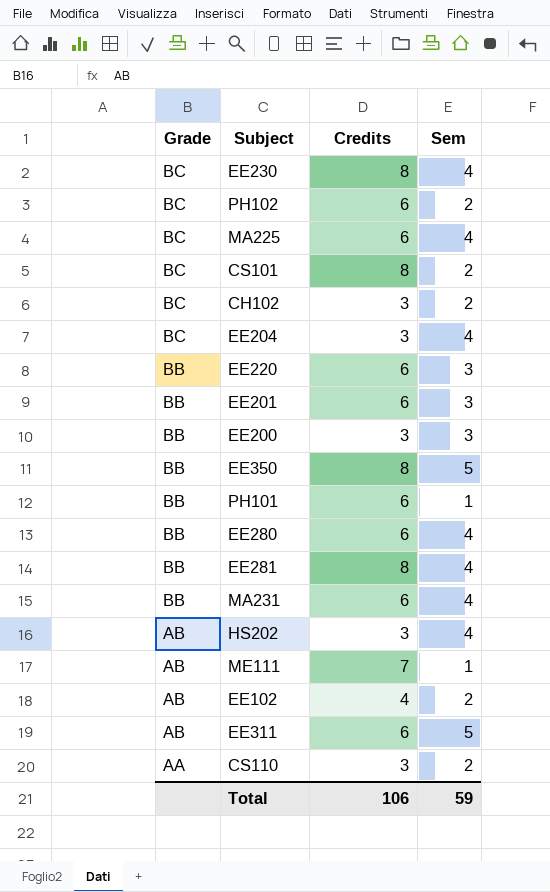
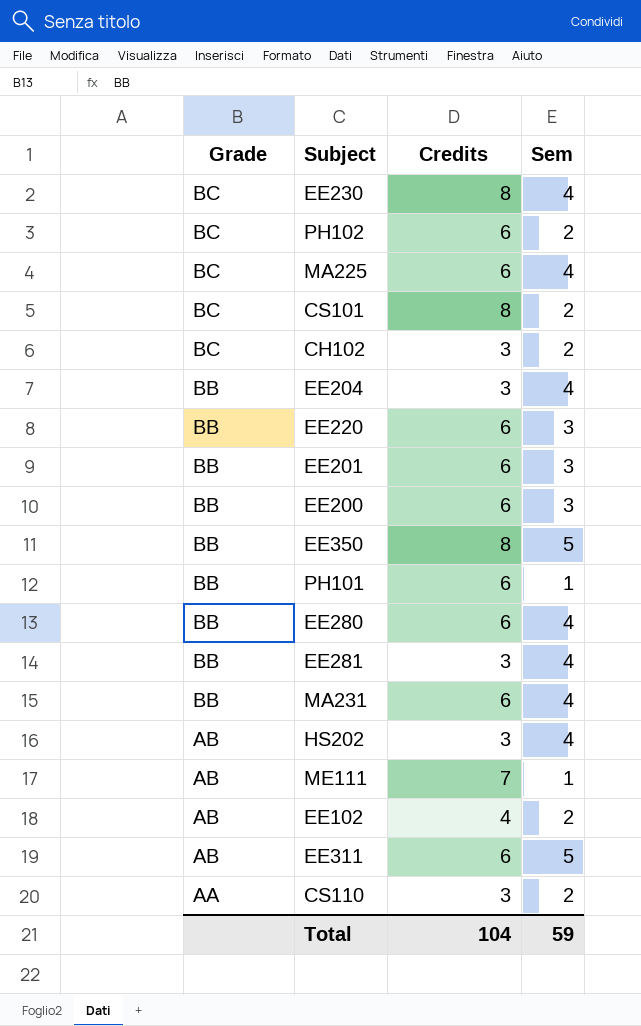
EE204 | Grade: BC -> BB
EE200 | Credits: 3 -> 6
EE281 | Credits: 8 -> 3
Total | Credits: 106 -> 104

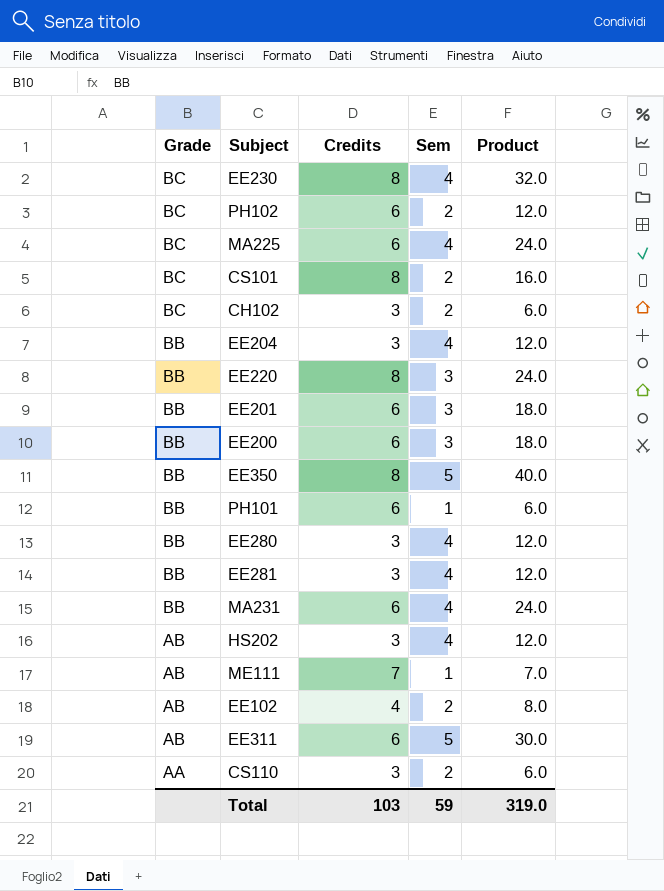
column Product | formula: none -> [Credits] * [Sem]
EE220 | Credits: 6 -> 8
EE280 | Credits: 6 -> 3
Total | Credits: 104 -> 103

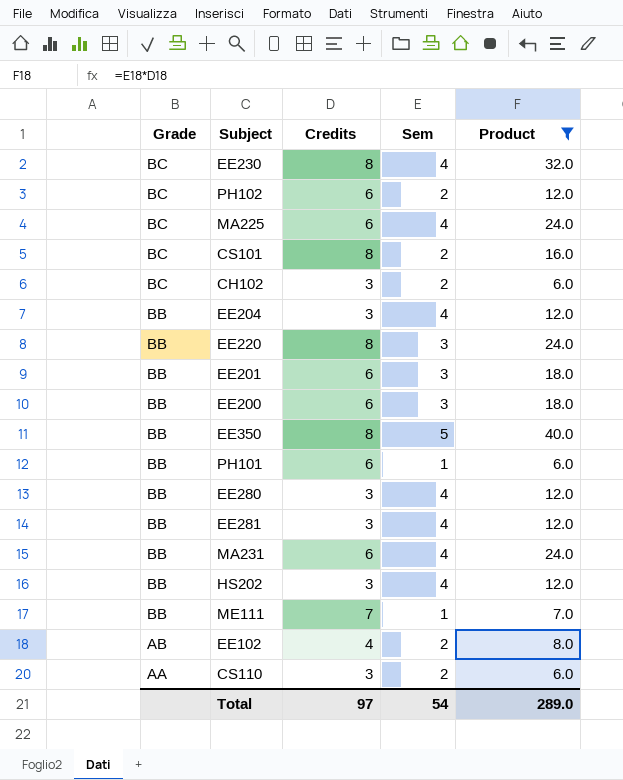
filter: none -> Product != 30.0
HS202 | Grade: AB -> BB
ME111 | Grade: AB -> BB
Total | Credits: 103 -> 97
Total | Sem: 59 -> 54
Total | Product: 319.0 -> 289.0

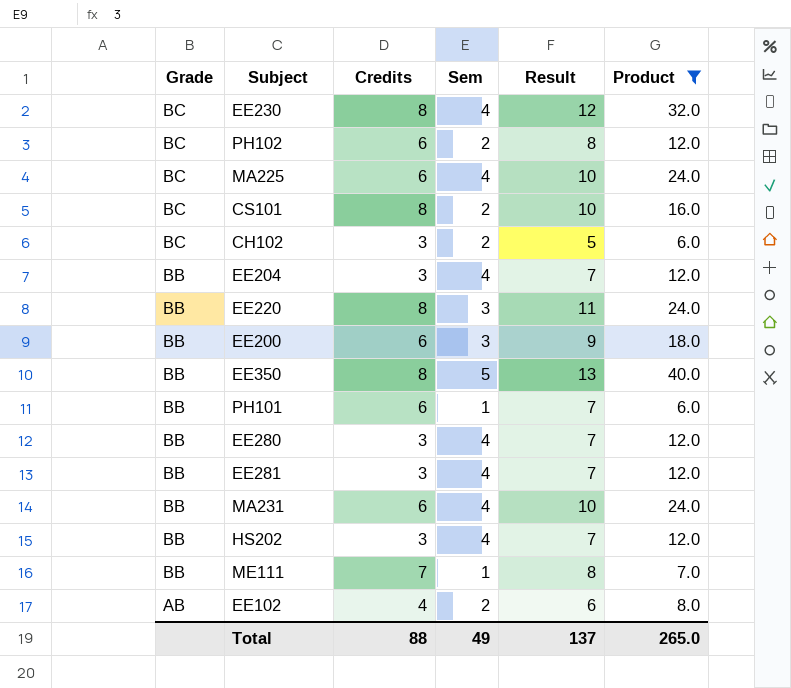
column Result | formula: none -> [Credits] + [Sem]
row EE201: BB | 6 | 3 | 18.0 -> none
row CS110: AA | 3 | 2 | 6.0 -> none
Total | Credits: 97 -> 88
Total | Sem: 54 -> 49
Total | Product: 289.0 -> 265.0

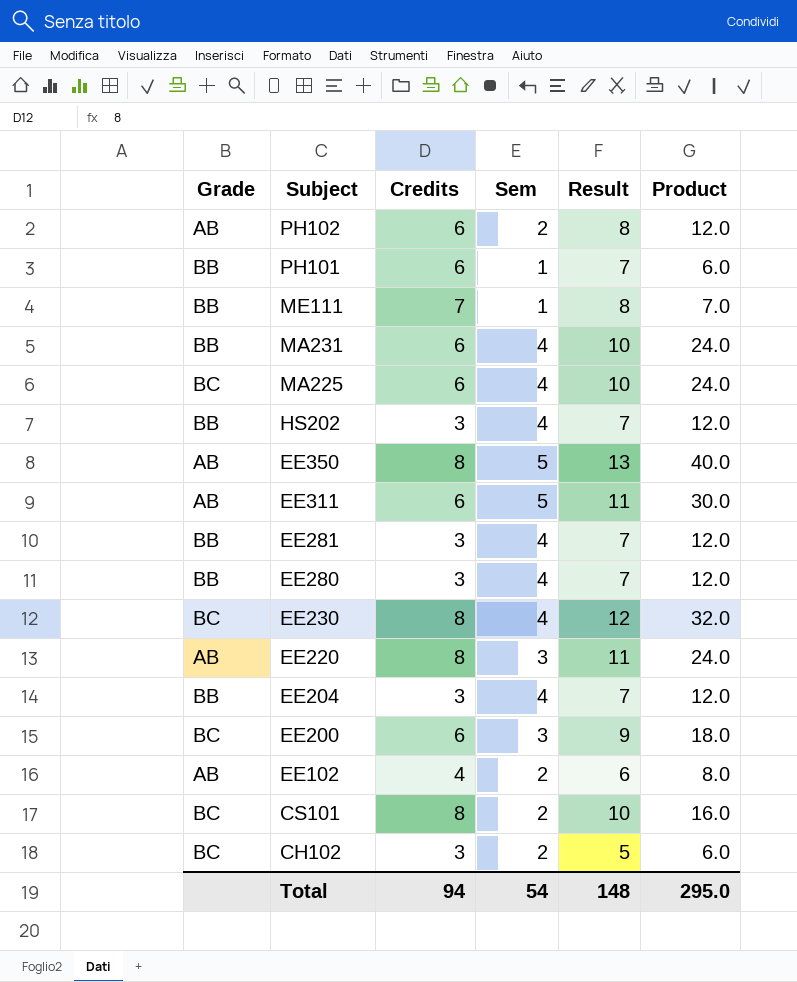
filter: Product != 30.0 -> none
row order: Grade descending -> Subject descending
PH102 | Grade: BC -> AB
EE350 | Grade: BB -> AB
EE220 | Grade: BB -> AB
EE200 | Grade: BB -> BC
Total | Credits: 88 -> 94
Total | Sem: 49 -> 54
Total | Result: 137 -> 148
Total | Product: 265.0 -> 295.0

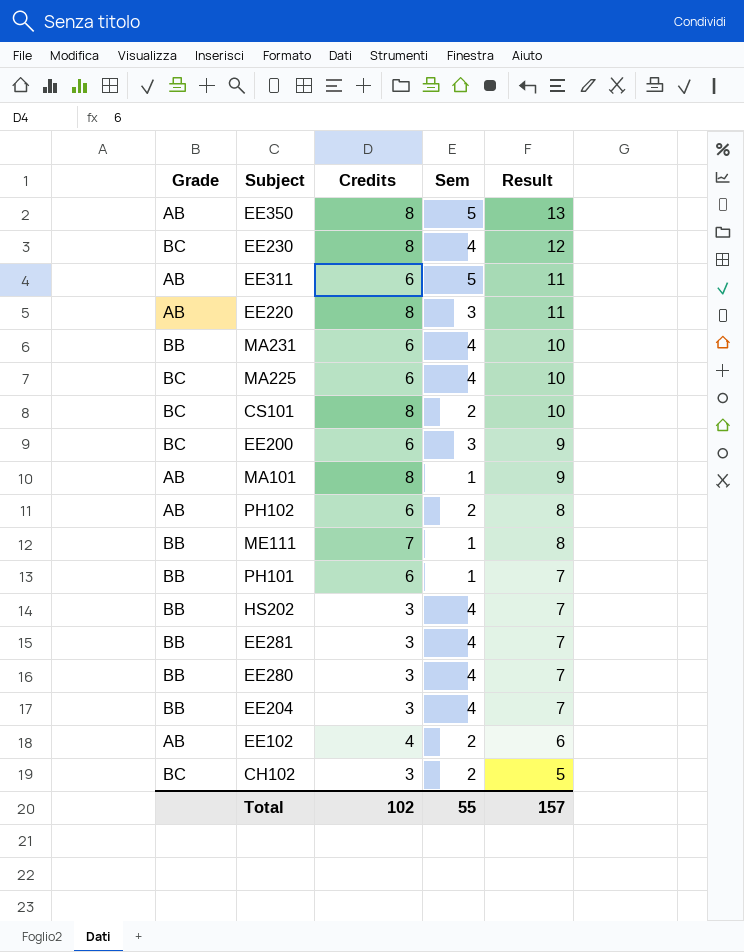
row order: Subject descending -> Result descending
column Product | formula: [Credits] * [Sem] -> none
row MA101: none -> AB | 8 | 1 | 9
Total | Credits: 94 -> 102
Total | Sem: 54 -> 55
Total | Result: 148 -> 157

